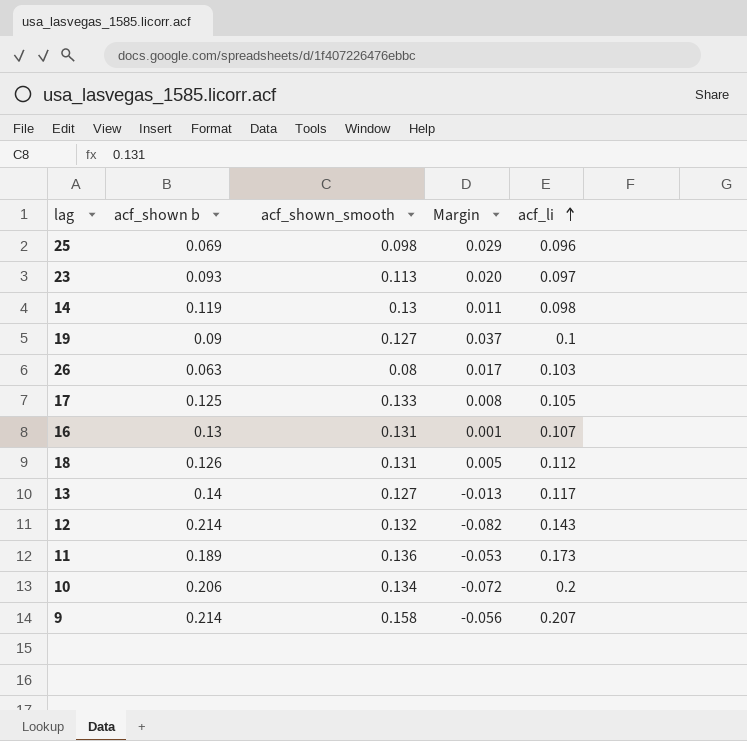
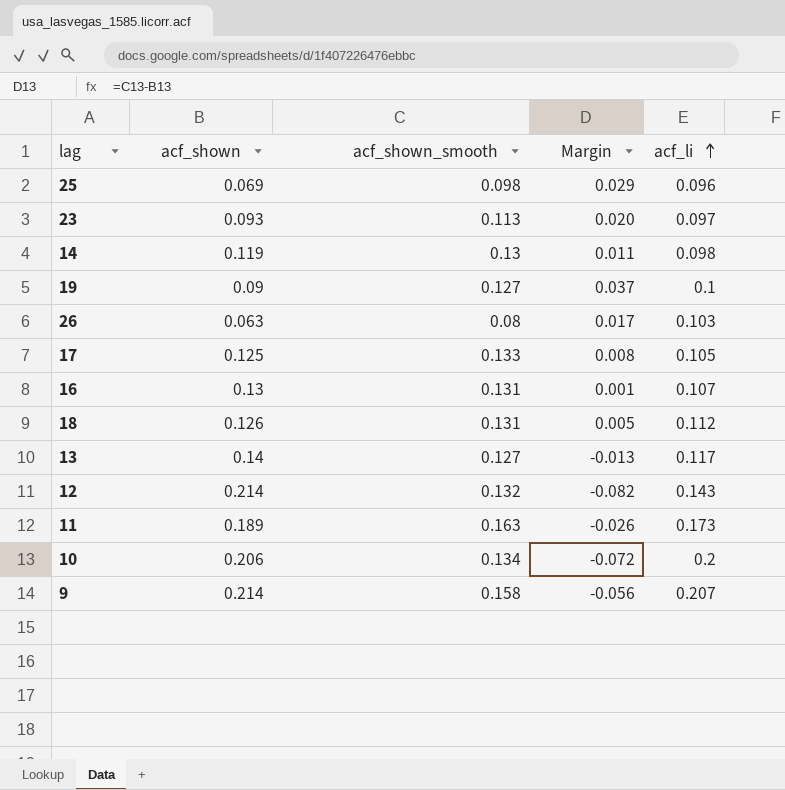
column name: acf_shown b -> acf_shown
11 | acf_shown_smooth: 0.136 -> 0.163
11 | Margin: -0.053 -> -0.026

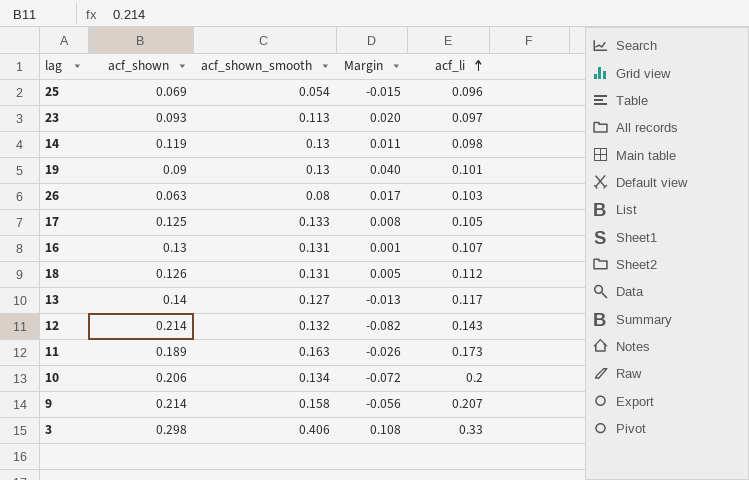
25 | acf_shown_smooth: 0.098 -> 0.054
25 | Margin: 0.029 -> -0.015
19 | acf_shown_smooth: 0.127 -> 0.13
19 | Margin: 0.037 -> 0.040
19 | acf_li: 0.1 -> 0.101
row 3: none -> 0.298 | 0.406 | 0.108 | 0.33

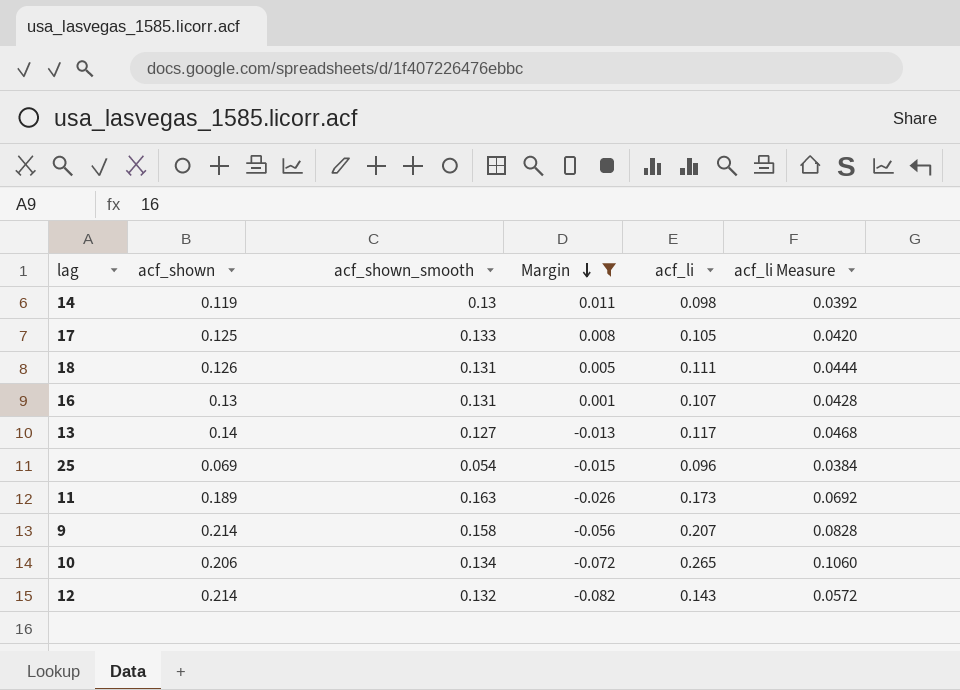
filter: none -> Margin <= 0.011
row order: acf_li ascending -> Margin descending
column acf_li Measure | formula: none -> [acf_li] * 0.4
18 | acf_li: 0.112 -> 0.111
10 | acf_li: 0.2 -> 0.265

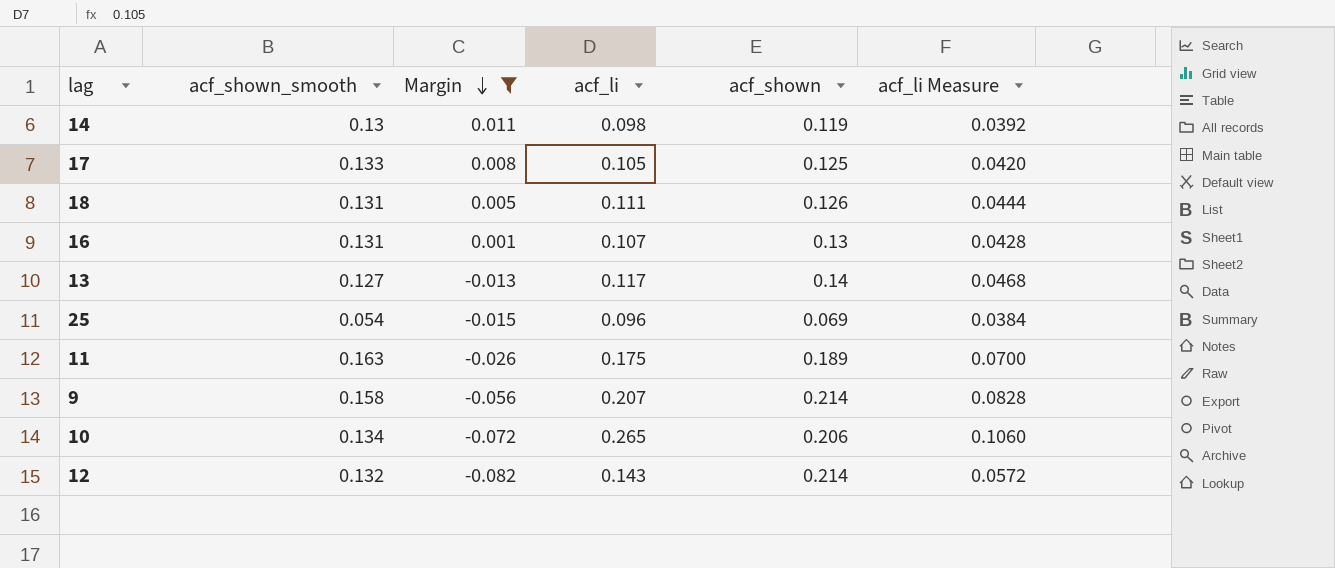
column acf_shown | position: 2 -> 5
11 | acf_li: 0.173 -> 0.175
11 | acf_li Measure: 0.0692 -> 0.0700

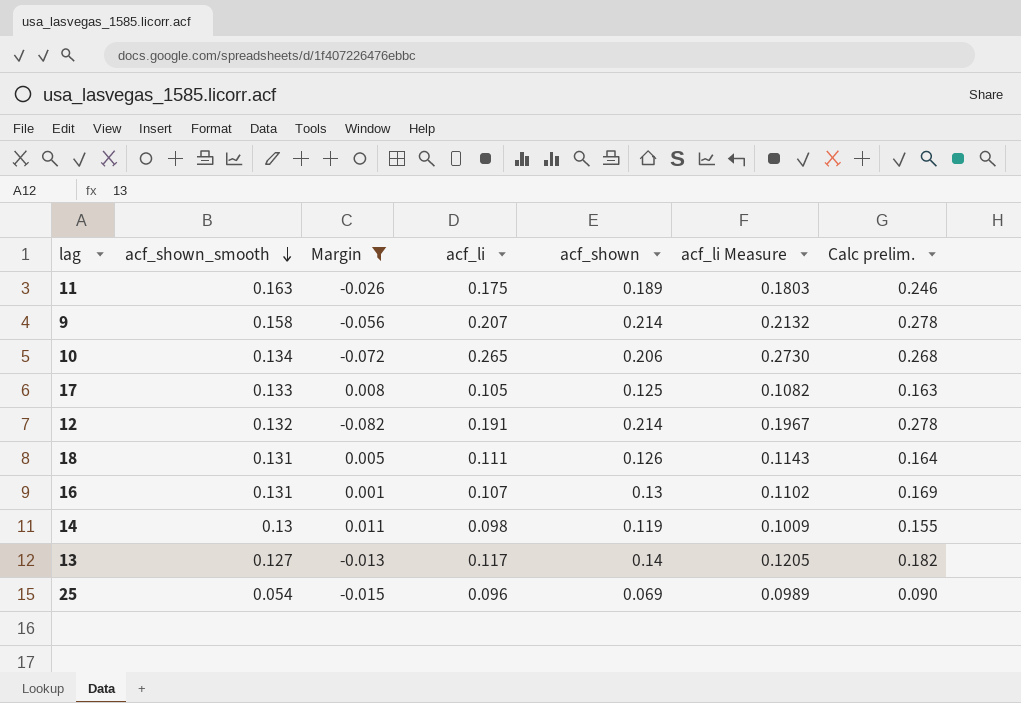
row order: Margin descending -> acf_shown_smooth descending
column acf_li Measure | formula: [acf_li] * 0.4 -> [acf_li] * 1.03
column Calc prelim. | formula: none -> [acf_shown] * 1.3
12 | acf_li: 0.143 -> 0.191

